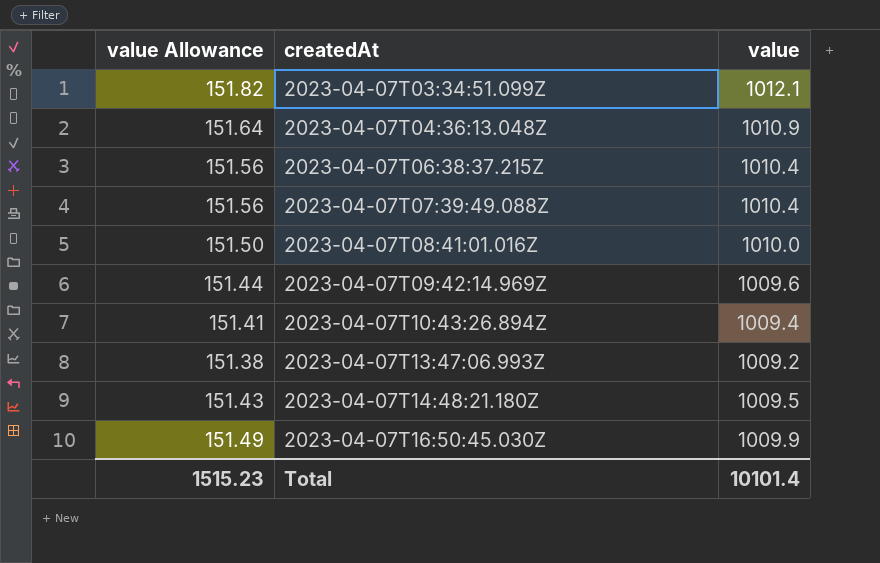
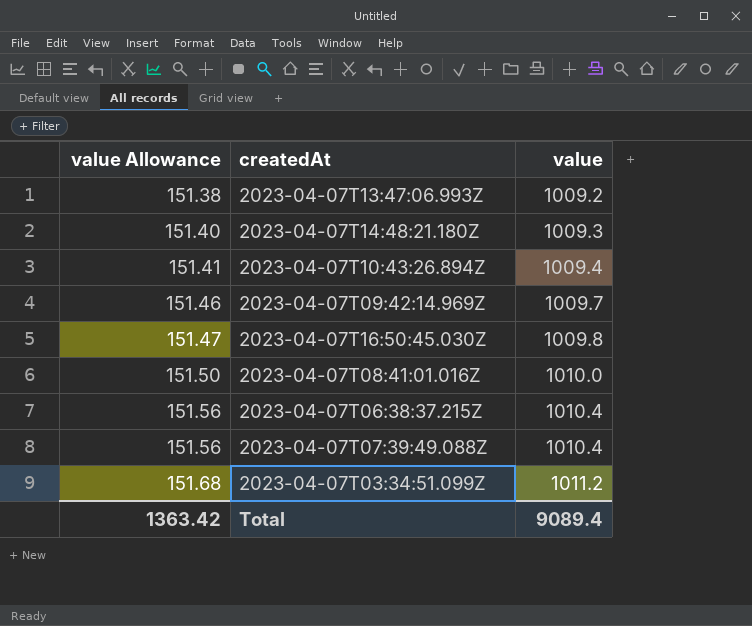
row order: createdAt ascending -> value Allowance ascending
row 2023-04-07T04:36:13.048Z: 151.64 | 1010.9 -> none
2023-04-07T14:48:21.180Z | value Allowance: 151.43 -> 151.40
2023-04-07T14:48:21.180Z | value: 1009.5 -> 1009.3
2023-04-07T09:42:14.969Z | value Allowance: 151.44 -> 151.46
2023-04-07T09:42:14.969Z | value: 1009.6 -> 1009.7
2023-04-07T16:50:45.030Z | value Allowance: 151.49 -> 151.47
2023-04-07T16:50:45.030Z | value: 1009.9 -> 1009.8
2023-04-07T03:34:51.099Z | value Allowance: 151.82 -> 151.68
2023-04-07T03:34:51.099Z | value: 1012.1 -> 1011.2
Total | value Allowance: 1515.23 -> 1363.42
Total | value: 10101.4 -> 9089.4

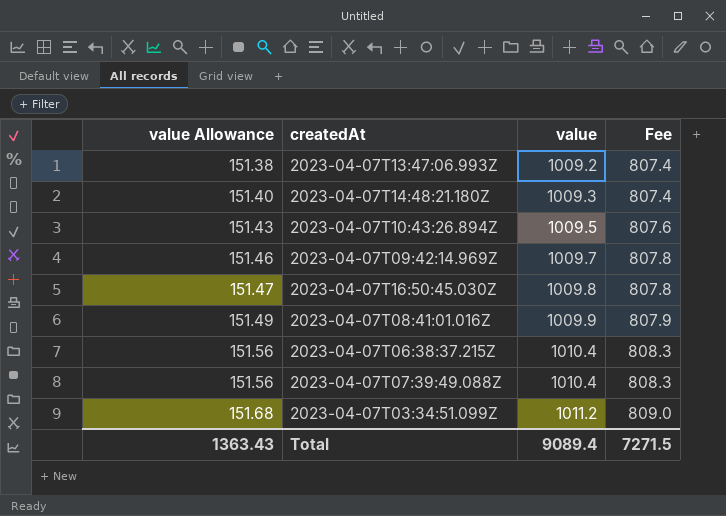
column Fee | formula: none -> [value] * 0.8
2023-04-07T10:43:26.894Z | value Allowance: 151.41 -> 151.43
2023-04-07T10:43:26.894Z | value: 1009.4 -> 1009.5
2023-04-07T08:41:01.016Z | value Allowance: 151.50 -> 151.49
2023-04-07T08:41:01.016Z | value: 1010.0 -> 1009.9
Total | value Allowance: 1363.42 -> 1363.43

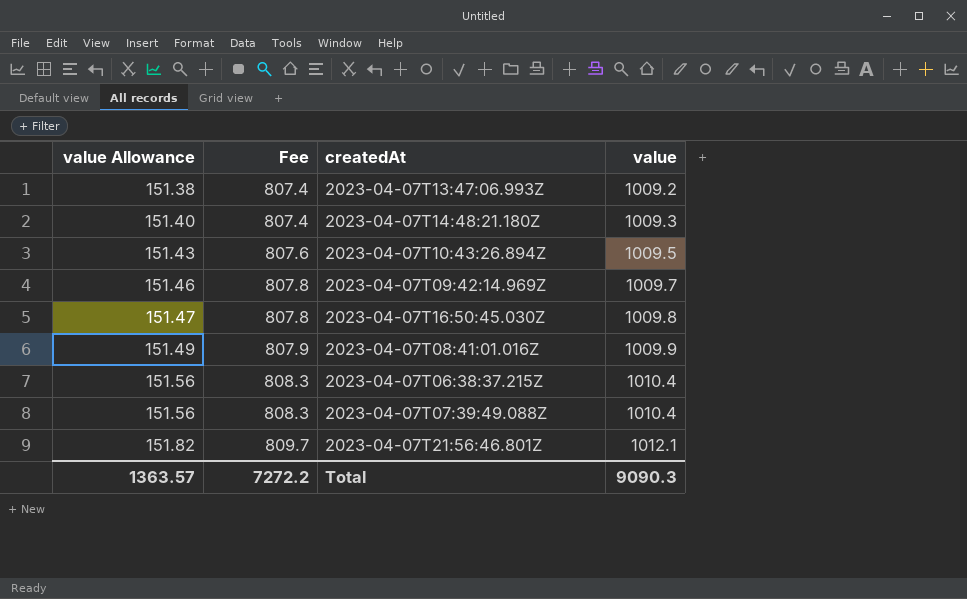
column Fee | position: 4 -> 2
row 2023-04-07T03:34:51.099Z: 151.68 | 1011.2 | 809.0 -> none
row 2023-04-07T21:56:46.801Z: none -> 151.82 | 809.7 | 1012.1
Total | value Allowance: 1363.43 -> 1363.57
Total | Fee: 7271.5 -> 7272.2
Total | value: 9089.4 -> 9090.3

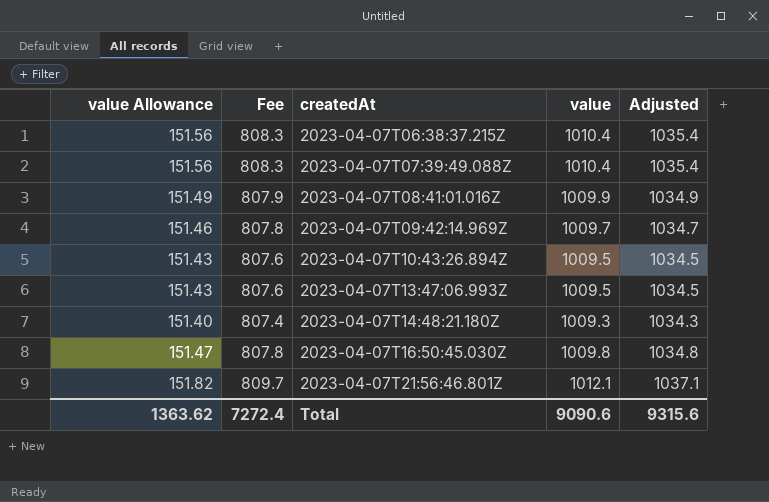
row order: value Allowance ascending -> createdAt ascending
column Adjusted | formula: none -> [value] + 25
2023-04-07T13:47:06.993Z | value Allowance: 151.38 -> 151.43
2023-04-07T13:47:06.993Z | Fee: 807.4 -> 807.6
2023-04-07T13:47:06.993Z | value: 1009.2 -> 1009.5
Total | value Allowance: 1363.57 -> 1363.62
Total | Fee: 7272.2 -> 7272.4
Total | value: 9090.3 -> 9090.6

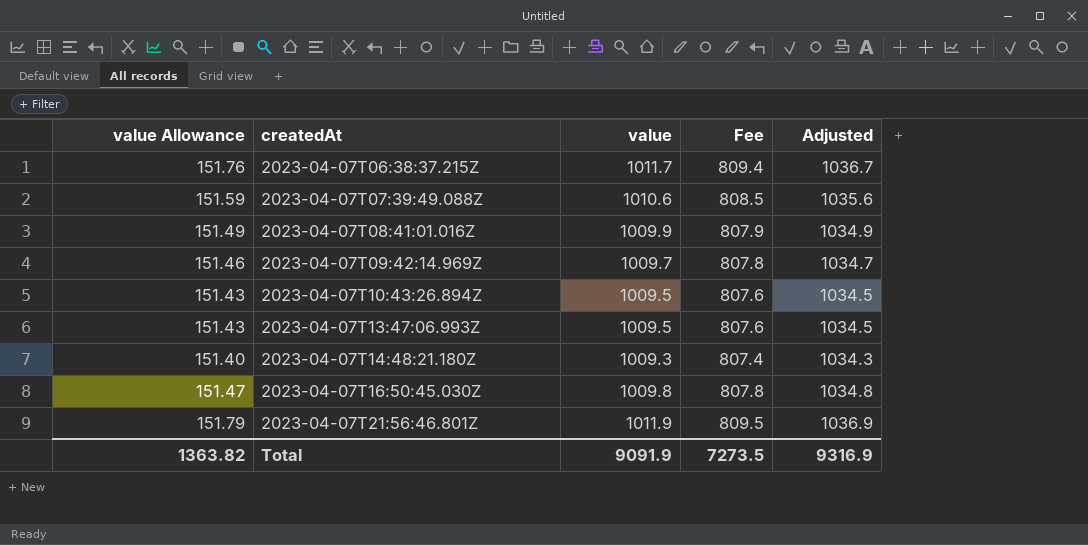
column Fee | position: 2 -> 4
2023-04-07T06:38:37.215Z | value Allowance: 151.56 -> 151.76
2023-04-07T06:38:37.215Z | value: 1010.4 -> 1011.7
2023-04-07T06:38:37.215Z | Fee: 808.3 -> 809.4
2023-04-07T06:38:37.215Z | Adjusted: 1035.4 -> 1036.7
2023-04-07T07:39:49.088Z | value Allowance: 151.56 -> 151.59
2023-04-07T07:39:49.088Z | value: 1010.4 -> 1010.6
2023-04-07T07:39:49.088Z | Fee: 808.3 -> 808.5
2023-04-07T07:39:49.088Z | Adjusted: 1035.4 -> 1035.6
2023-04-07T21:56:46.801Z | value Allowance: 151.82 -> 151.79
2023-04-07T21:56:46.801Z | value: 1012.1 -> 1011.9
2023-04-07T21:56:46.801Z | Fee: 809.7 -> 809.5
2023-04-07T21:56:46.801Z | Adjusted: 1037.1 -> 1036.9
Total | value Allowance: 1363.62 -> 1363.82
Total | value: 9090.6 -> 9091.9
Total | Fee: 7272.4 -> 7273.5
Total | Adjusted: 9315.6 -> 9316.9

